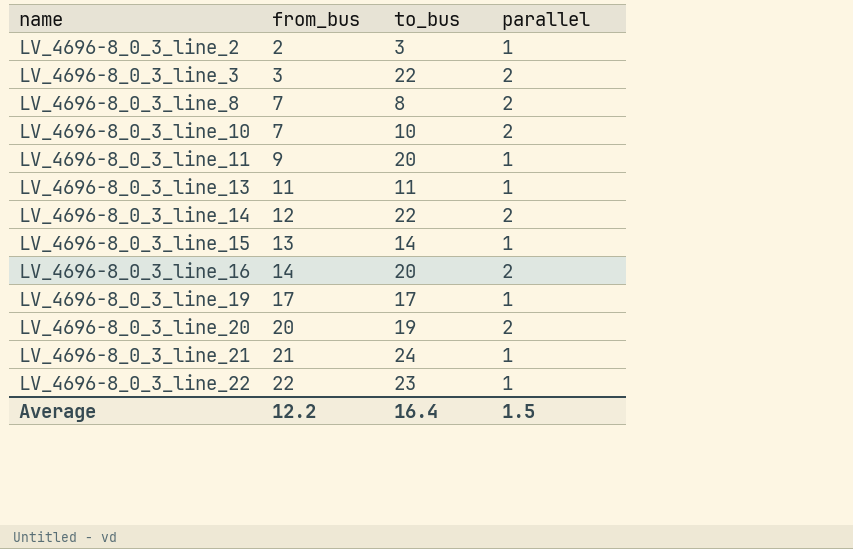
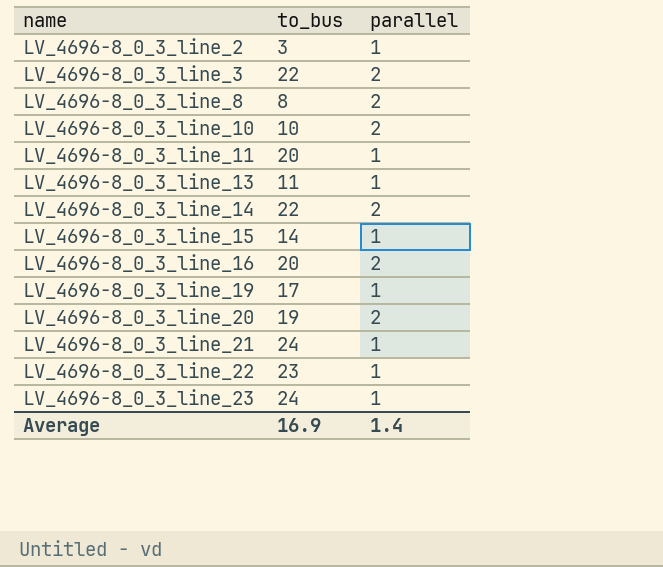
column from_bus | position: 2 -> none
row LV_4696-8_0_3_line_23: none -> 24 | 1
Average | to_bus: 16.4 -> 16.9
Average | parallel: 1.5 -> 1.4

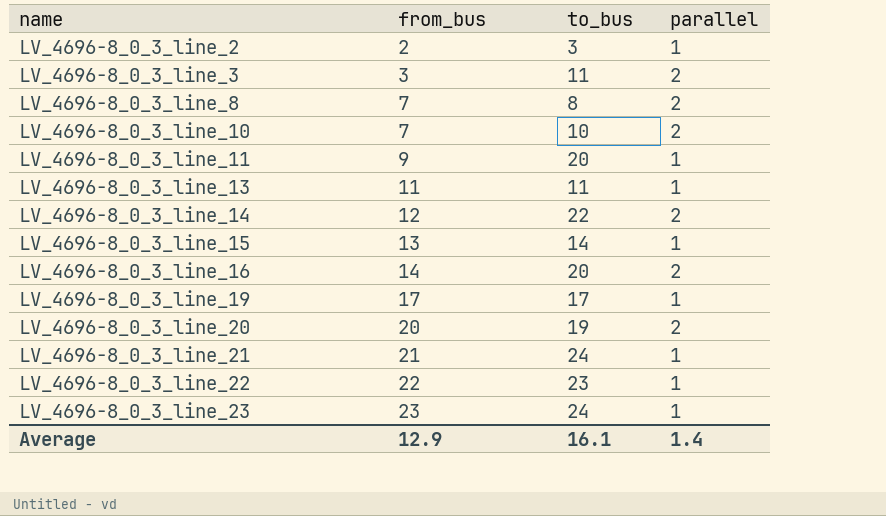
column from_bus | position: none -> 2
LV_4696-8_0_3_line_3 | to_bus: 22 -> 11
Average | to_bus: 16.9 -> 16.1

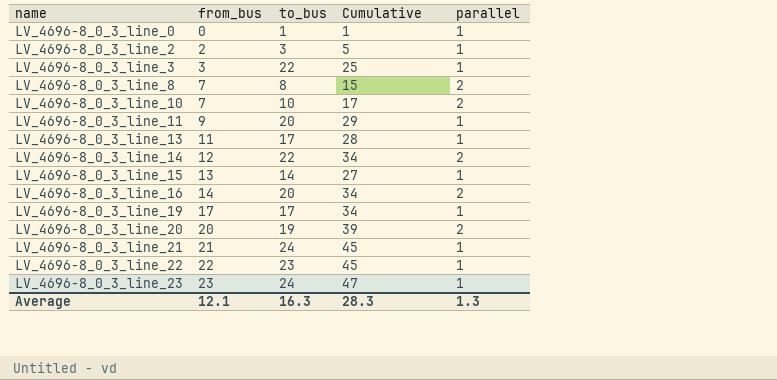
column Cumulative | formula: none -> [from_bus] + [to_bus]
row LV_4696-8_0_3_line_0: none -> 0 | 1 | 1 | 1
LV_4696-8_0_3_line_3 | to_bus: 11 -> 22
LV_4696-8_0_3_line_3 | parallel: 2 -> 1
LV_4696-8_0_3_line_13 | to_bus: 11 -> 17
Average | from_bus: 12.9 -> 12.1
Average | to_bus: 16.1 -> 16.3
Average | parallel: 1.4 -> 1.3

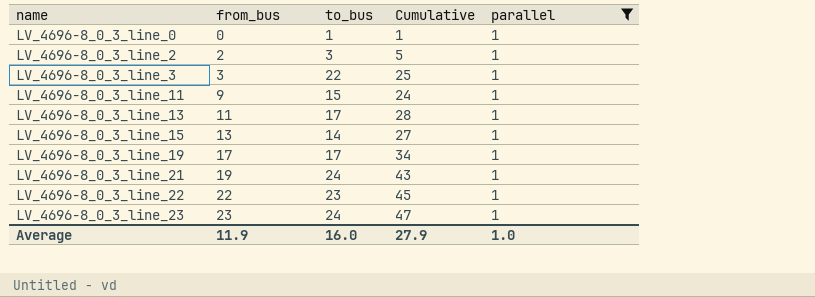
filter: none -> parallel = 1
LV_4696-8_0_3_line_11 | to_bus: 20 -> 15
LV_4696-8_0_3_line_11 | Cumulative: 29 -> 24
LV_4696-8_0_3_line_21 | from_bus: 21 -> 19
LV_4696-8_0_3_line_21 | Cumulative: 45 -> 43
Average | from_bus: 12.1 -> 11.9
Average | to_bus: 16.3 -> 16.0
Average | Cumulative: 28.3 -> 27.9
Average | parallel: 1.3 -> 1.0

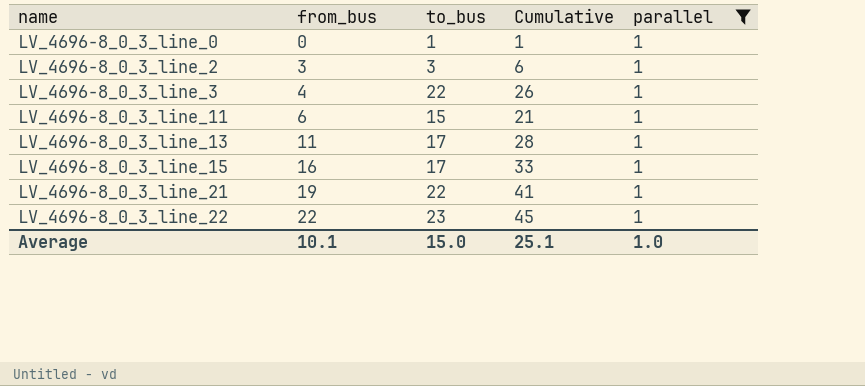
row LV_4696-8_0_3_line_19: 17 | 17 | 34 | 1 -> none
row LV_4696-8_0_3_line_23: 23 | 24 | 47 | 1 -> none
LV_4696-8_0_3_line_2 | from_bus: 2 -> 3
LV_4696-8_0_3_line_2 | Cumulative: 5 -> 6
LV_4696-8_0_3_line_3 | from_bus: 3 -> 4
LV_4696-8_0_3_line_3 | Cumulative: 25 -> 26
LV_4696-8_0_3_line_11 | from_bus: 9 -> 6
LV_4696-8_0_3_line_11 | Cumulative: 24 -> 21
LV_4696-8_0_3_line_15 | from_bus: 13 -> 16
LV_4696-8_0_3_line_15 | to_bus: 14 -> 17
LV_4696-8_0_3_line_15 | Cumulative: 27 -> 33
LV_4696-8_0_3_line_21 | to_bus: 24 -> 22
LV_4696-8_0_3_line_21 | Cumulative: 43 -> 41
Average | from_bus: 11.9 -> 10.1
Average | to_bus: 16.0 -> 15.0
Average | Cumulative: 27.9 -> 25.1

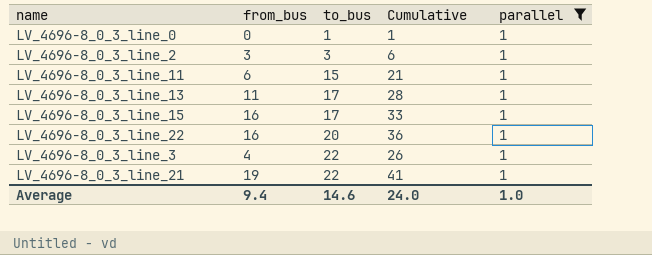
row order: name ascending -> to_bus ascending
LV_4696-8_0_3_line_22 | from_bus: 22 -> 16
LV_4696-8_0_3_line_22 | to_bus: 23 -> 20
LV_4696-8_0_3_line_22 | Cumulative: 45 -> 36
Average | from_bus: 10.1 -> 9.4
Average | to_bus: 15.0 -> 14.6
Average | Cumulative: 25.1 -> 24.0

